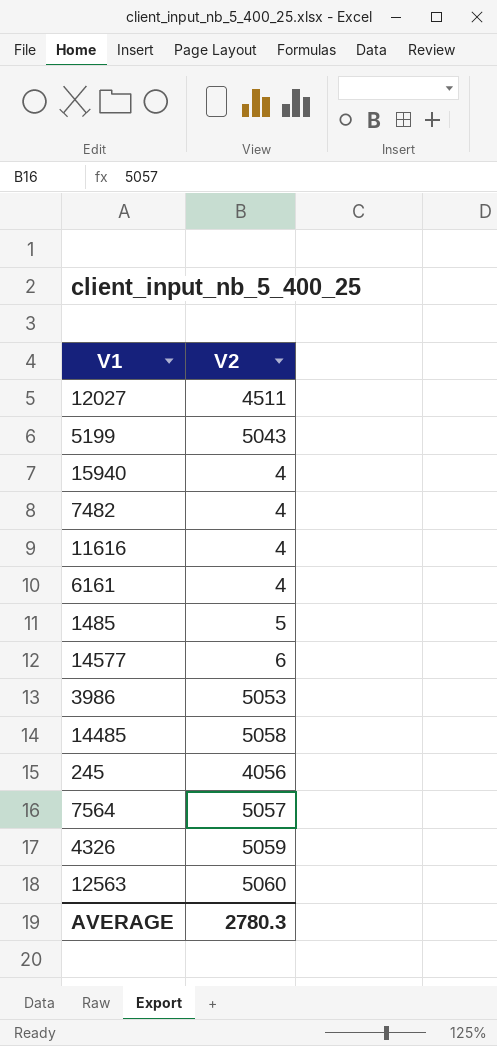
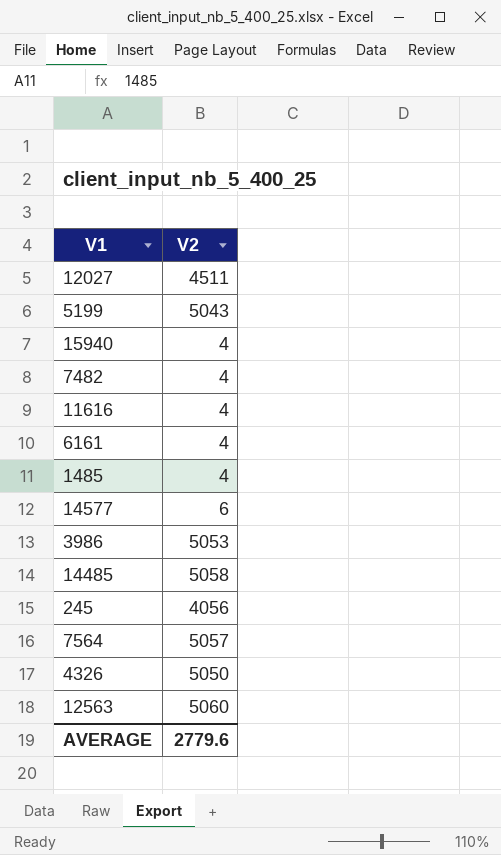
1485 | V2: 5 -> 4
4326 | V2: 5059 -> 5050
AVERAGE | V2: 2780.3 -> 2779.6

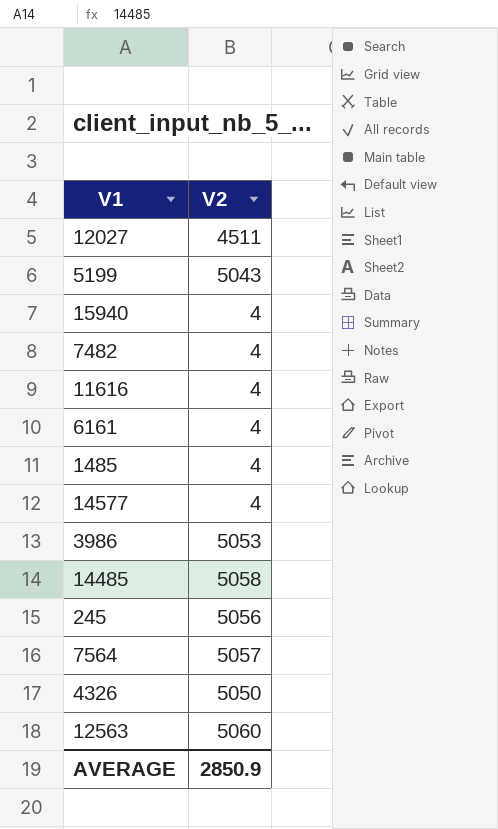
14577 | V2: 6 -> 4
245 | V2: 4056 -> 5056
AVERAGE | V2: 2779.6 -> 2850.9

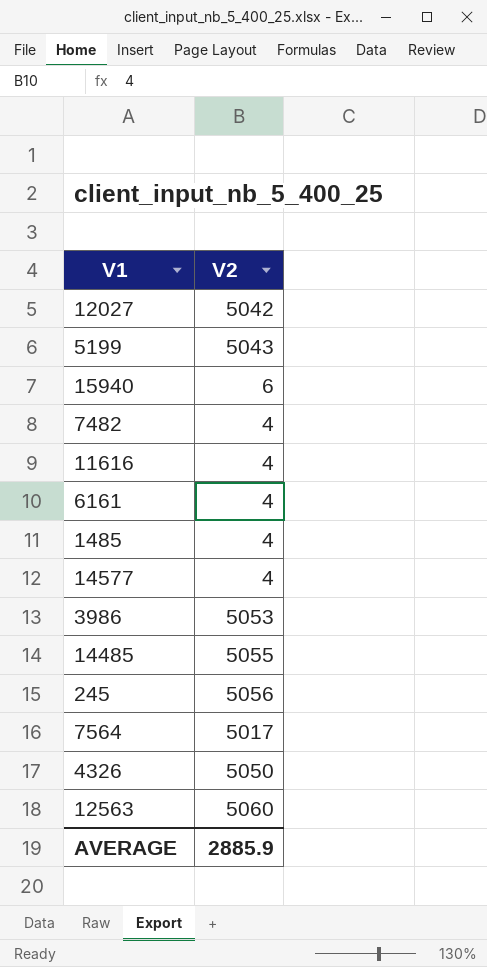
12027 | V2: 4511 -> 5042
15940 | V2: 4 -> 6
14485 | V2: 5058 -> 5055
7564 | V2: 5057 -> 5017
AVERAGE | V2: 2850.9 -> 2885.9

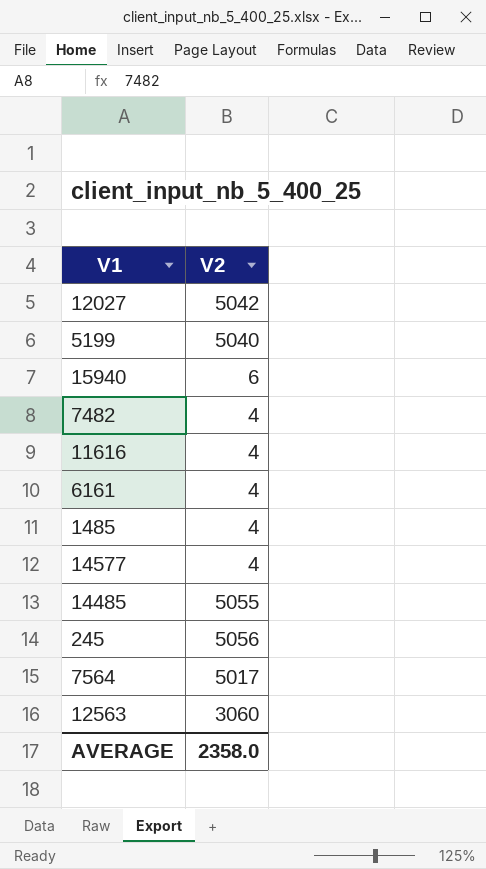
row 3986: 5053 -> none
row 4326: 5050 -> none
5199 | V2: 5043 -> 5040
12563 | V2: 5060 -> 3060
AVERAGE | V2: 2885.9 -> 2358.0

